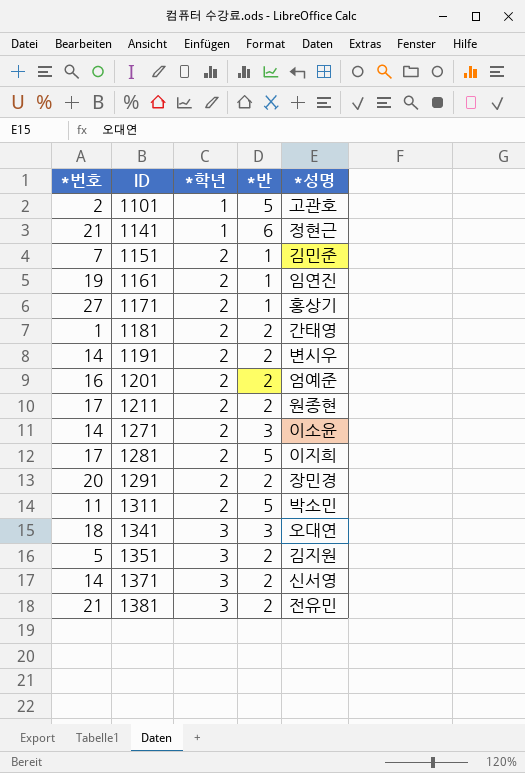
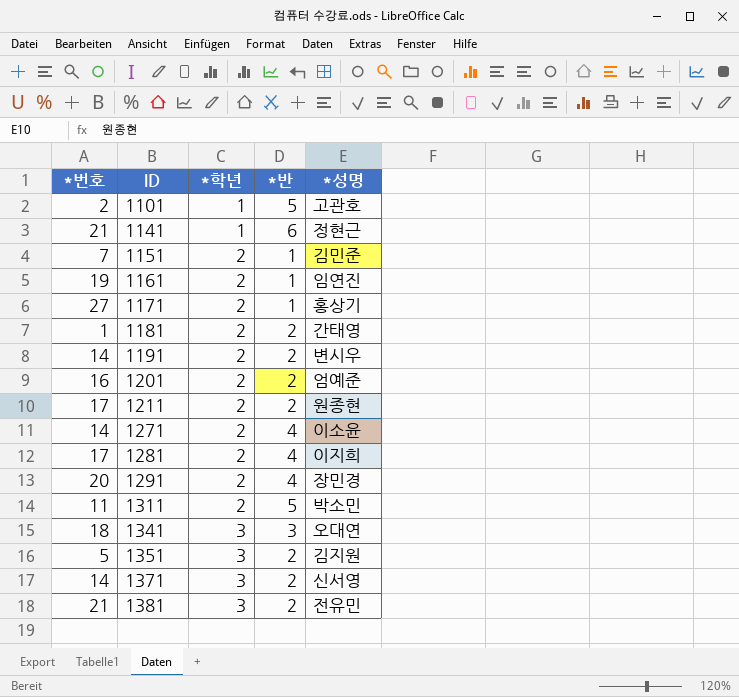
1271 | *반: 3 -> 4
1281 | *반: 5 -> 4
1291 | *반: 2 -> 4

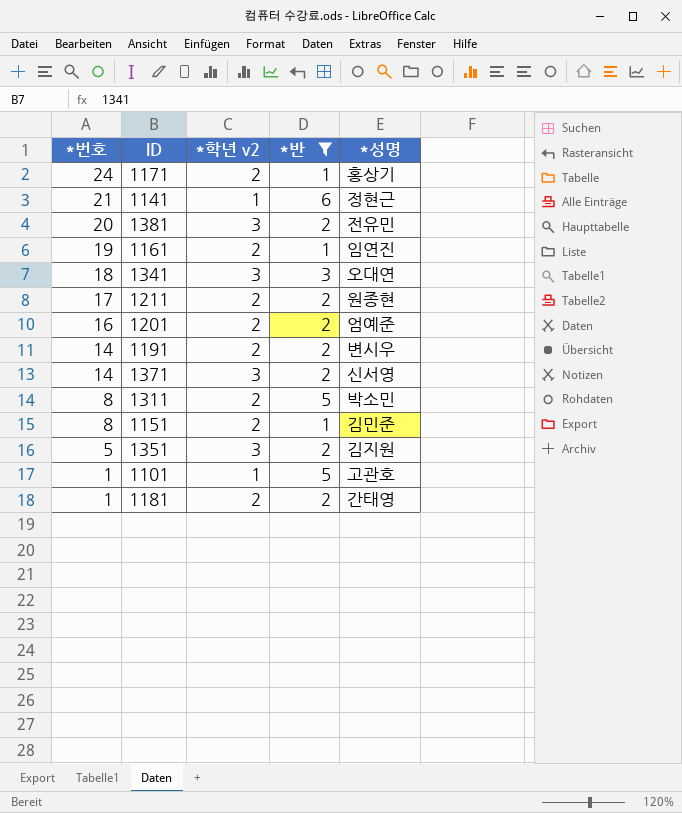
filter: none -> *반 != 4
row order: ID ascending -> *번호 descending
column name: *학년 -> *학년 v2
1171 | *번호: 27 -> 24
1381 | *번호: 21 -> 20
1311 | *번호: 11 -> 8
1151 | *번호: 7 -> 8
1101 | *번호: 2 -> 1

